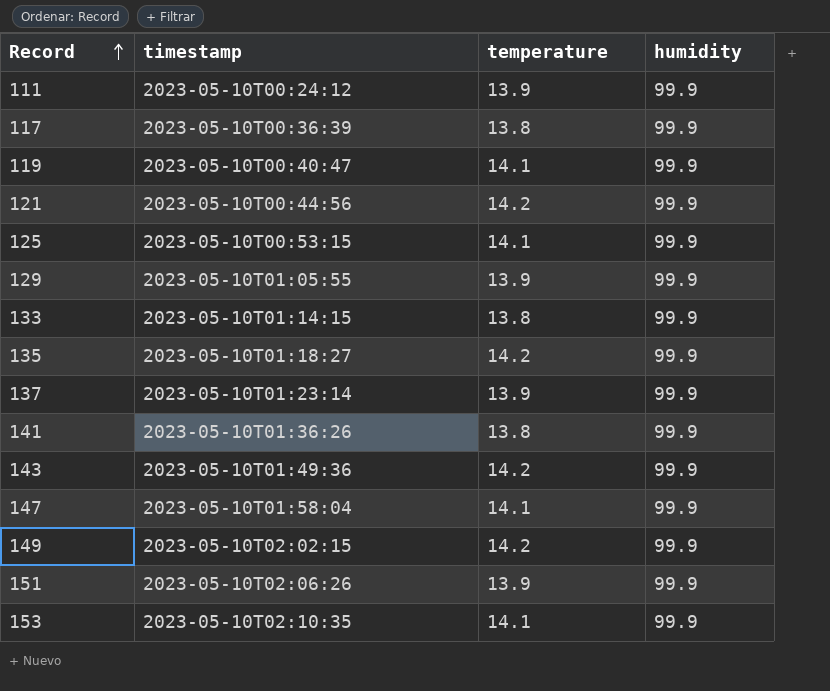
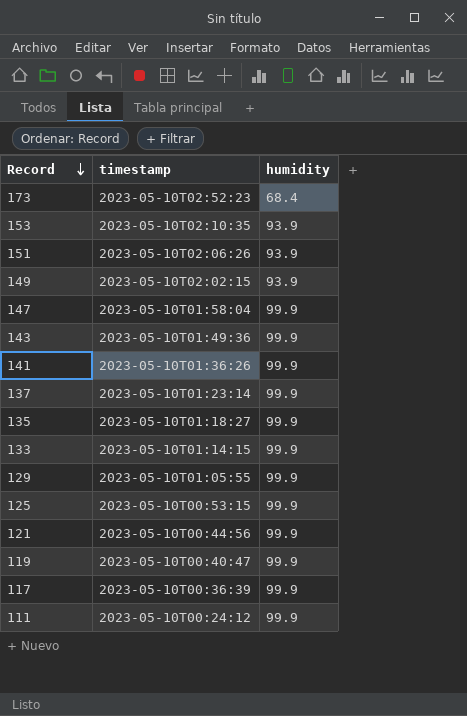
row order: Record ascending -> Record descending
column temperature | position: 3 -> none
row 173: none -> 2023-05-10T02:52:23 | 68.4
153 | humidity: 99.9 -> 93.9
151 | humidity: 99.9 -> 93.9
149 | humidity: 99.9 -> 93.9

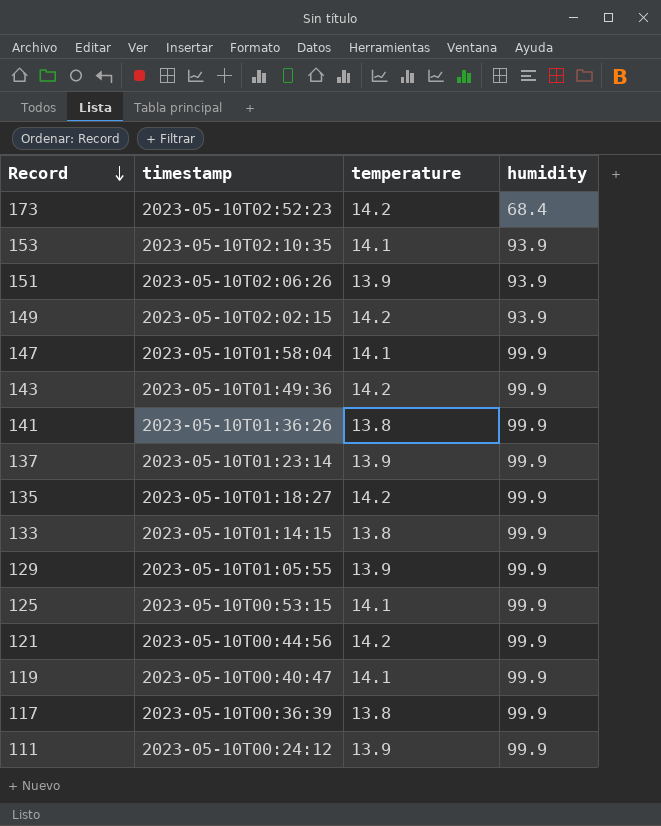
column temperature | position: none -> 3

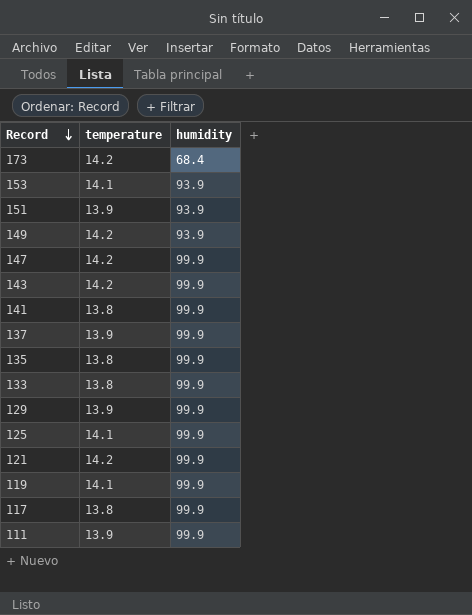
column timestamp | position: 2 -> none
147 | temperature: 14.1 -> 14.2
135 | temperature: 14.2 -> 13.8

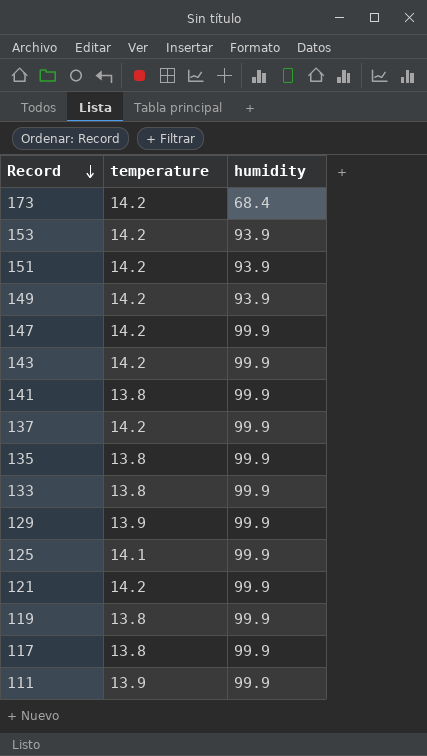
153 | temperature: 14.1 -> 14.2
151 | temperature: 13.9 -> 14.2
137 | temperature: 13.9 -> 14.2
119 | temperature: 14.1 -> 13.8

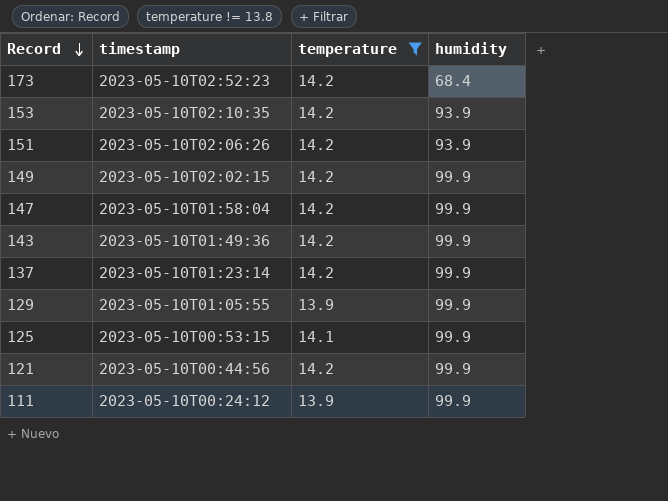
filter: none -> temperature != 13.8
column timestamp | position: none -> 2
149 | humidity: 93.9 -> 99.9

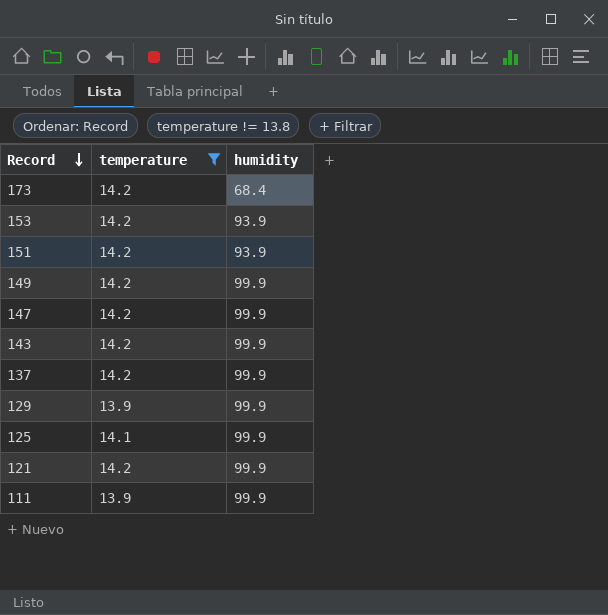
column timestamp | position: 2 -> none

